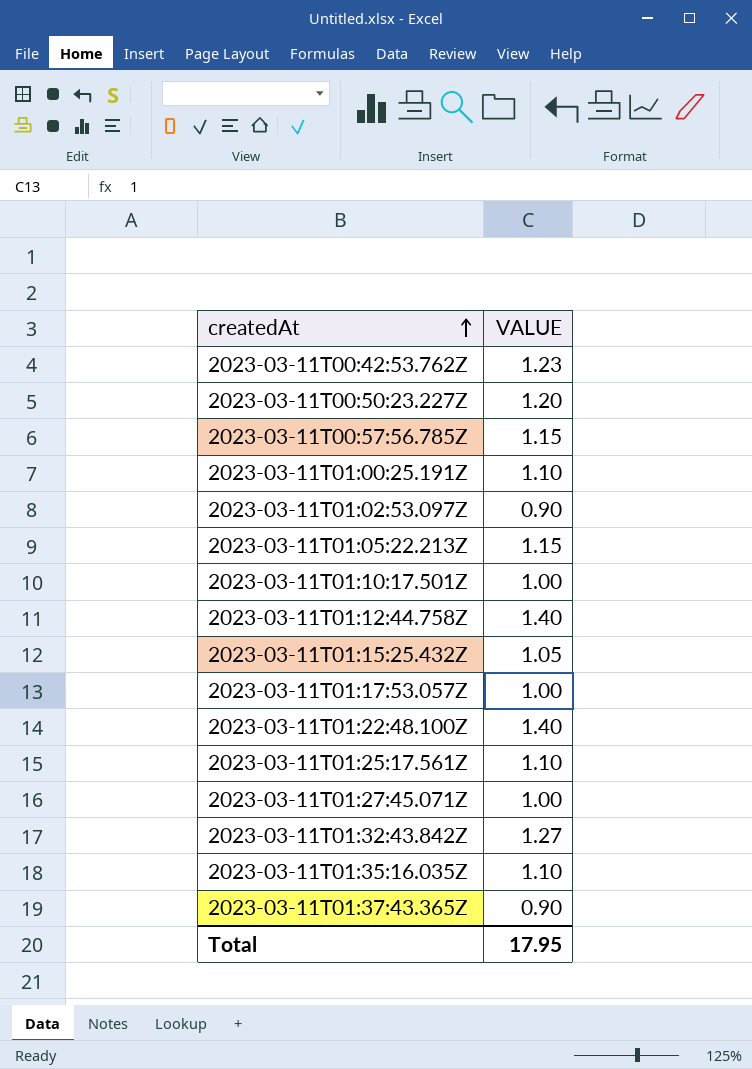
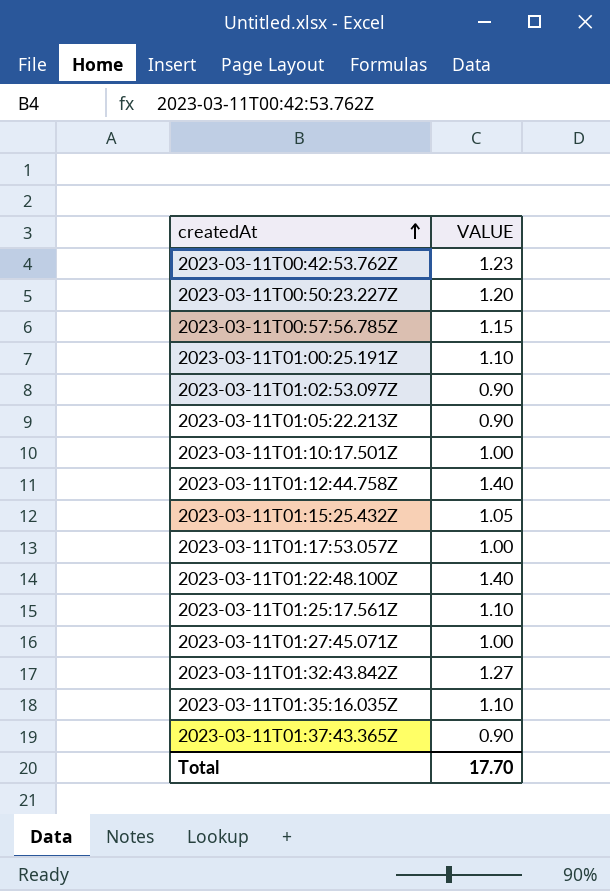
2023-03-11T01:05:22.213Z | VALUE: 1.15 -> 0.90
Total | VALUE: 17.95 -> 17.70

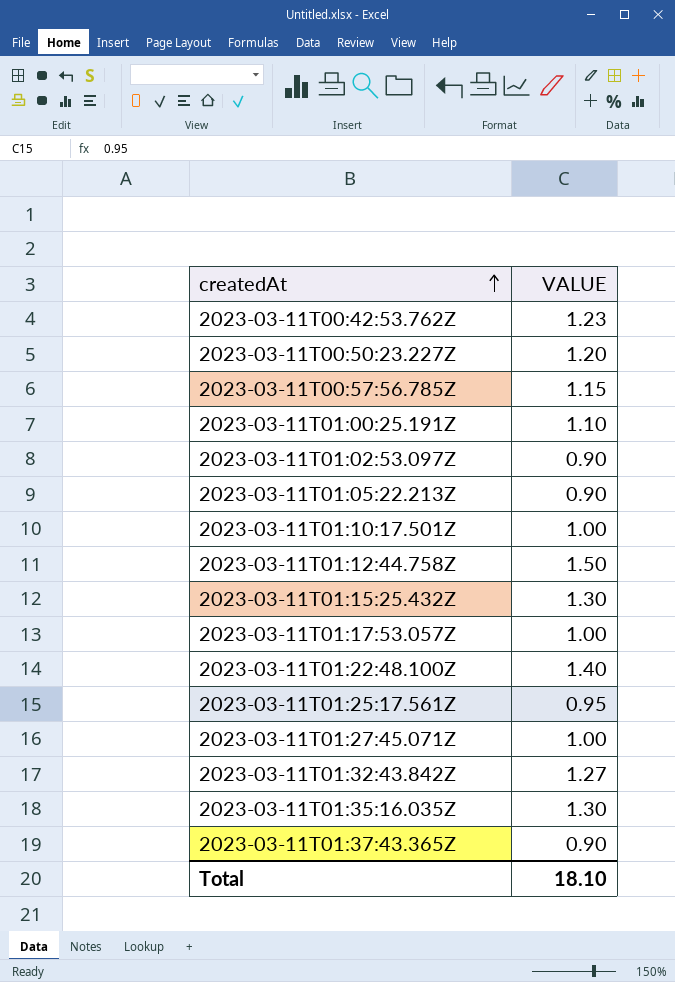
2023-03-11T01:12:44.758Z | VALUE: 1.40 -> 1.50
2023-03-11T01:15:25.432Z | VALUE: 1.05 -> 1.30
2023-03-11T01:25:17.561Z | VALUE: 1.10 -> 0.95
2023-03-11T01:35:16.035Z | VALUE: 1.10 -> 1.30
Total | VALUE: 17.70 -> 18.10

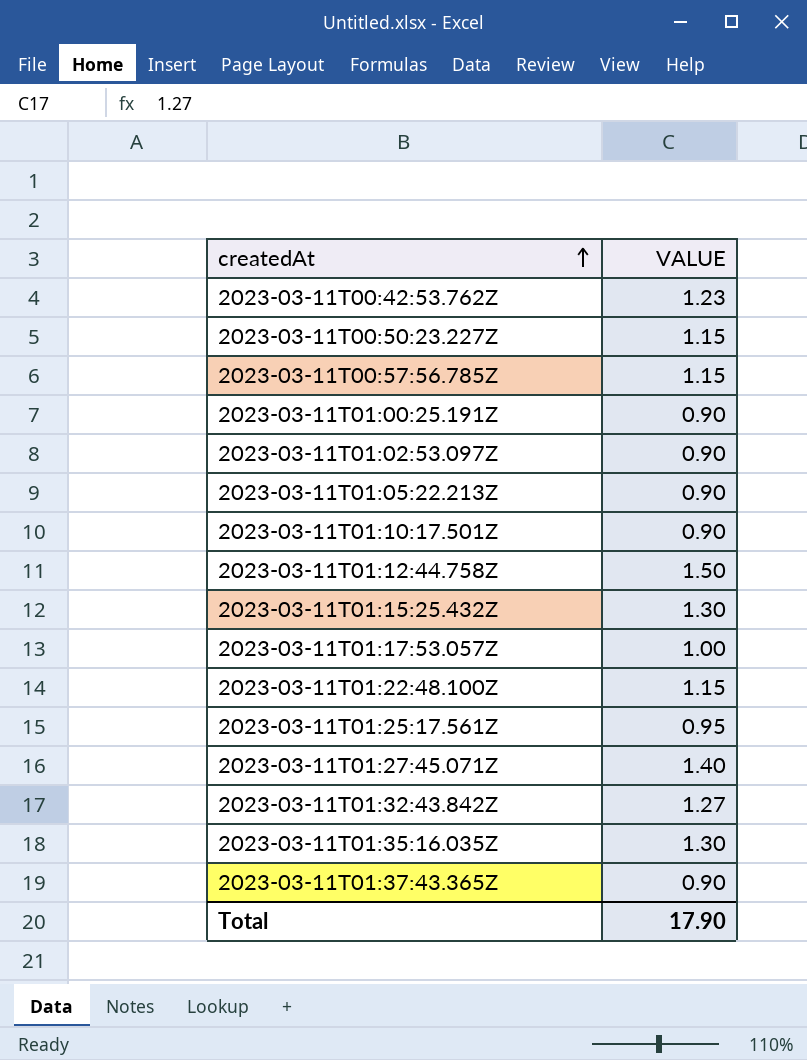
2023-03-11T00:50:23.227Z | VALUE: 1.20 -> 1.15
2023-03-11T01:00:25.191Z | VALUE: 1.10 -> 0.90
2023-03-11T01:10:17.501Z | VALUE: 1.00 -> 0.90
2023-03-11T01:22:48.100Z | VALUE: 1.40 -> 1.15
2023-03-11T01:27:45.071Z | VALUE: 1.00 -> 1.40
Total | VALUE: 18.10 -> 17.90

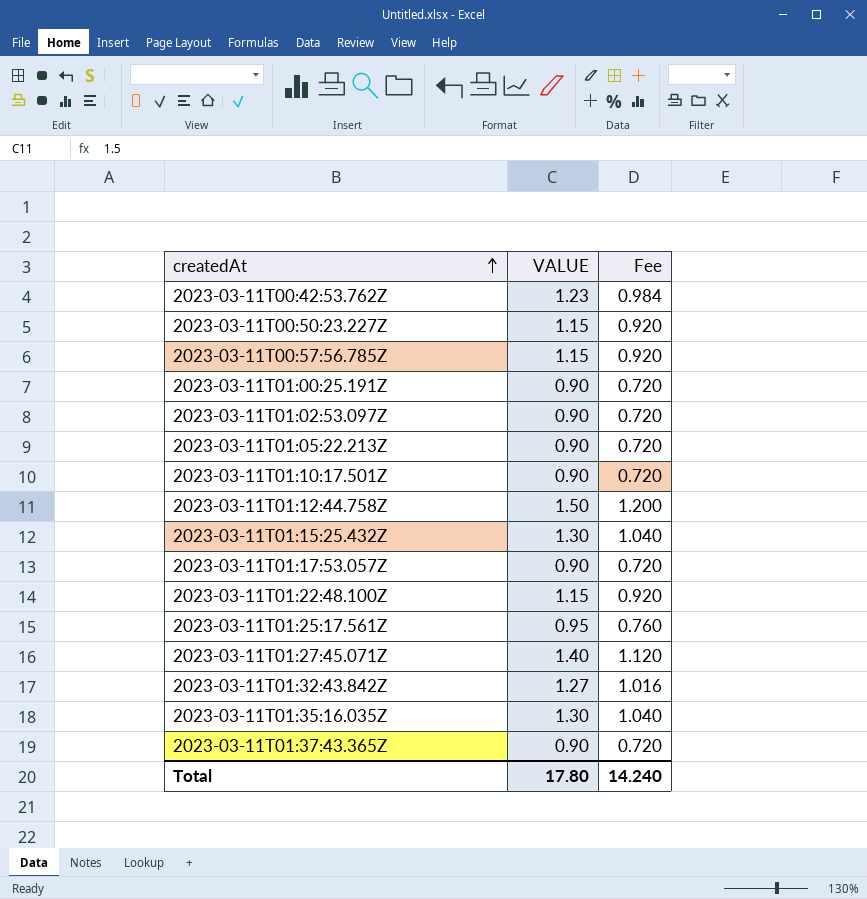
column Fee | formula: none -> [VALUE] * 0.8
2023-03-11T01:17:53.057Z | VALUE: 1.00 -> 0.90
Total | VALUE: 17.90 -> 17.80

